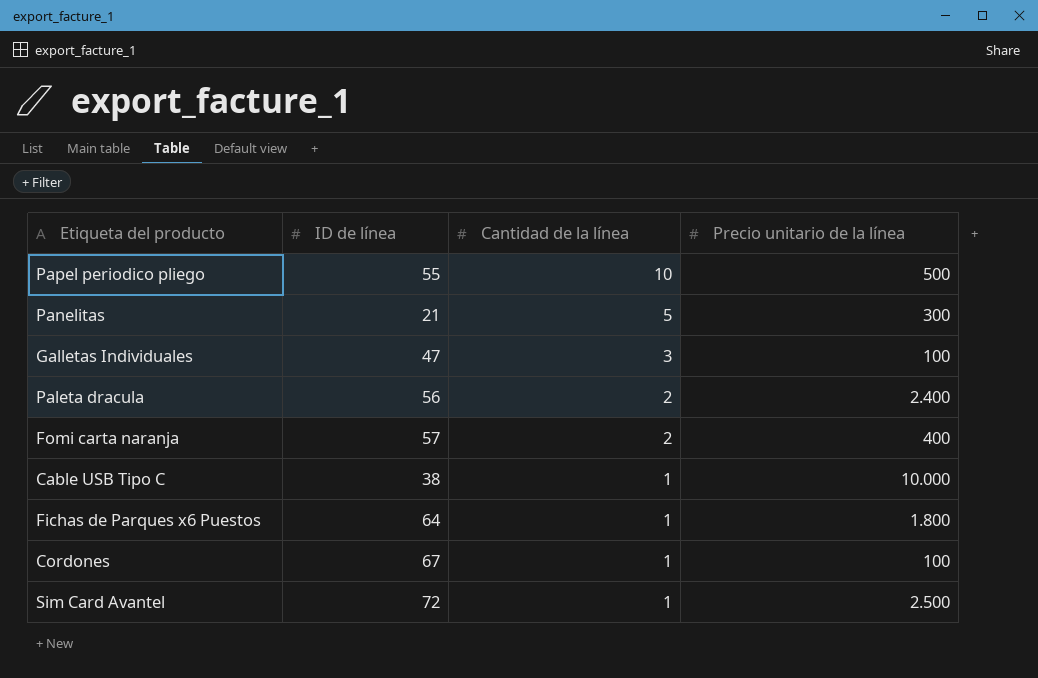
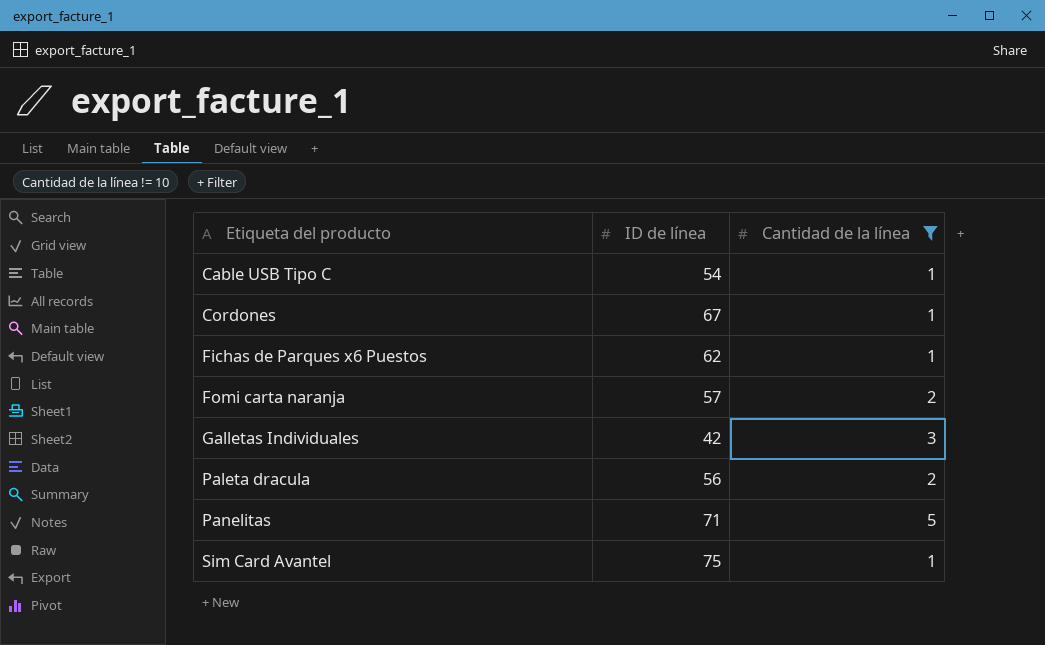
filter: none -> Cantidad de la línea != 10
row order: Cantidad de la línea descending -> Etiqueta del producto ascending
column Precio unitario de la línea | position: 4 -> none
Cable USB Tipo C | ID de línea: 38 -> 54
Fichas de Parques x6 Puestos | ID de línea: 64 -> 62
Galletas Individuales | ID de línea: 47 -> 42
Panelitas | ID de línea: 21 -> 71
Sim Card Avantel | ID de línea: 72 -> 75

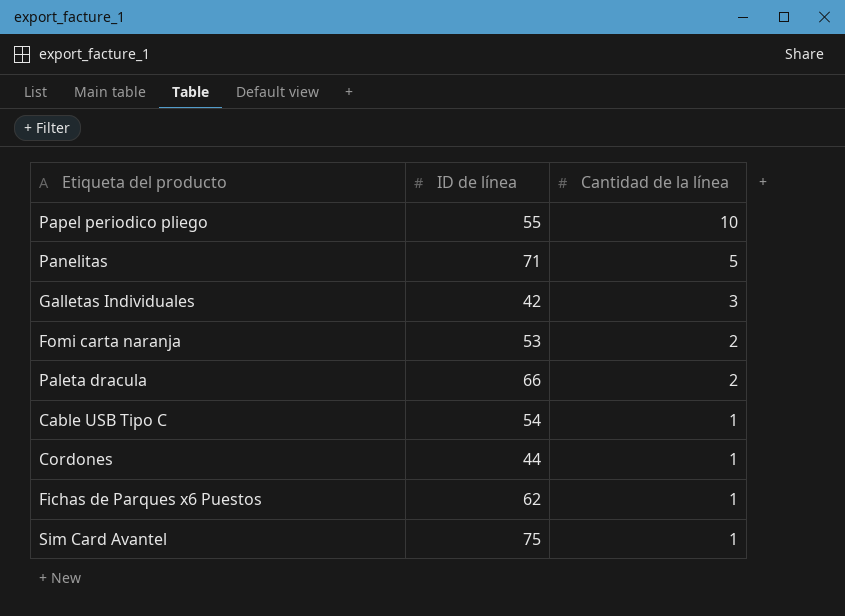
filter: Cantidad de la línea != 10 -> none
row order: Etiqueta del producto ascending -> Cantidad de la línea descending
Fomi carta naranja | ID de línea: 57 -> 53
Paleta dracula | ID de línea: 56 -> 66
Cordones | ID de línea: 67 -> 44

